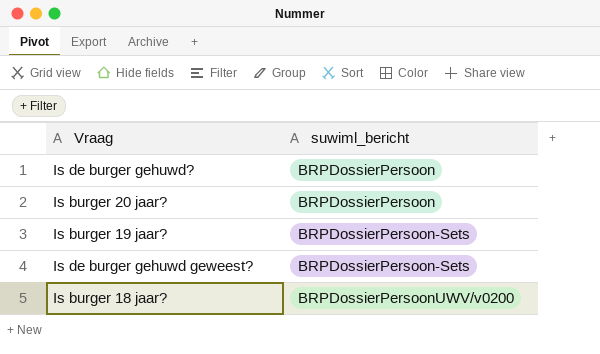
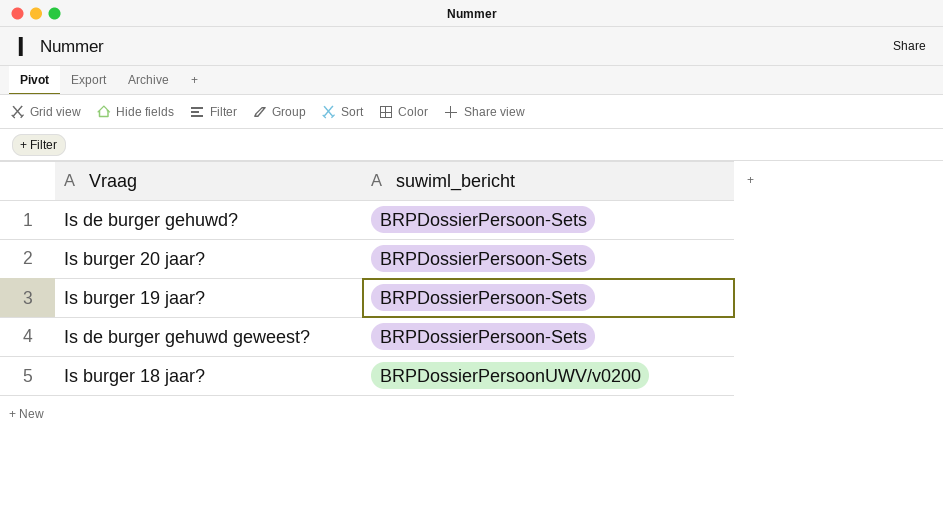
Is de burger gehuwd? | suwiml_bericht: BRPDossierPersoon -> BRPDossierPersoon-Sets
Is burger 20 jaar? | suwiml_bericht: BRPDossierPersoon -> BRPDossierPersoon-Sets

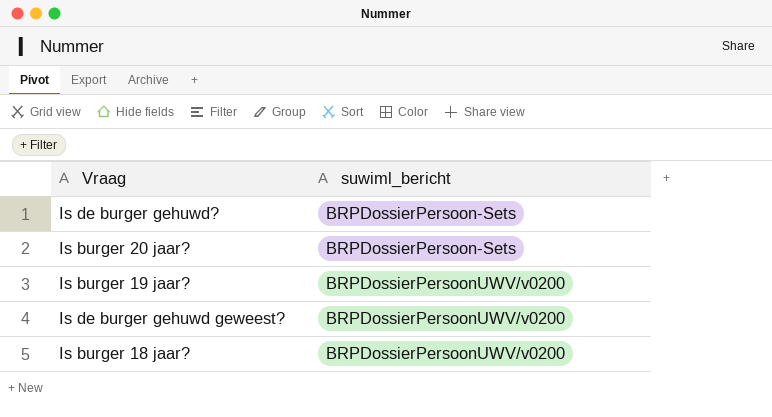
Is burger 19 jaar? | suwiml_bericht: BRPDossierPersoon-Sets -> BRPDossierPersoonUWV/v0200
Is de burger gehuwd geweest? | suwiml_bericht: BRPDossierPersoon-Sets -> BRPDossierPersoonUWV/v0200

